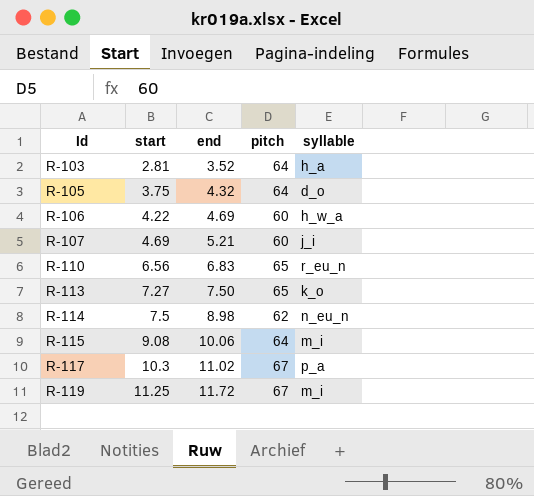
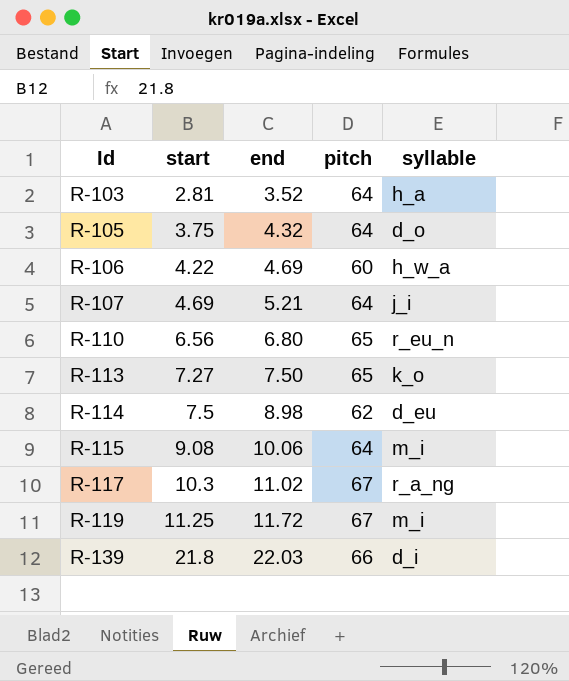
R-107 | pitch: 60 -> 64
R-110 | end: 6.83 -> 6.80
R-114 | syllable: n_eu_n -> d_eu
R-117 | syllable: p_a -> r_a_ng
row R-139: none -> 21.8 | 22.03 | 66 | d_i

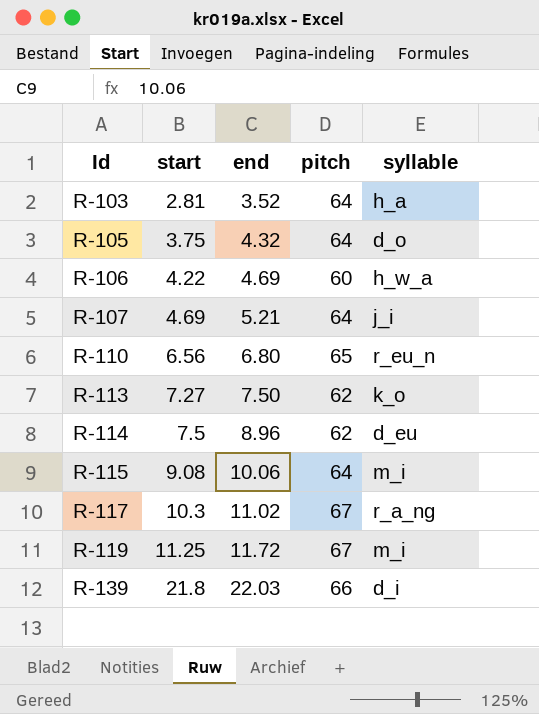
R-113 | pitch: 65 -> 62
R-114 | end: 8.98 -> 8.96

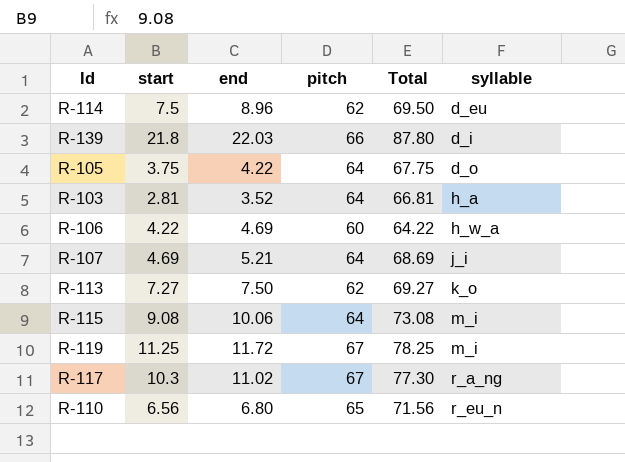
row order: Id ascending -> syllable ascending
column Total | formula: none -> [start] + [pitch]
R-105 | end: 4.32 -> 4.22

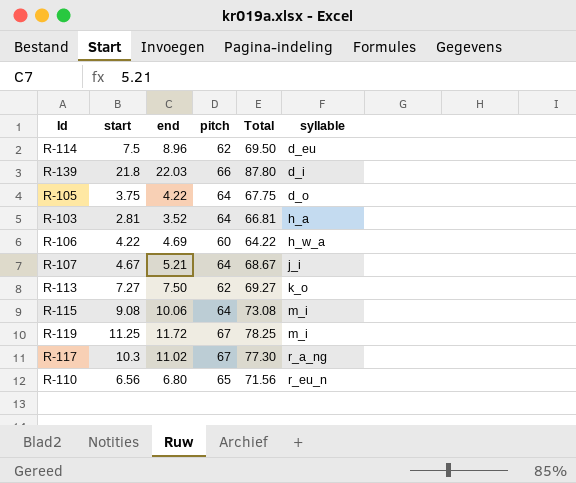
R-107 | start: 4.69 -> 4.67
R-107 | Total: 68.69 -> 68.67

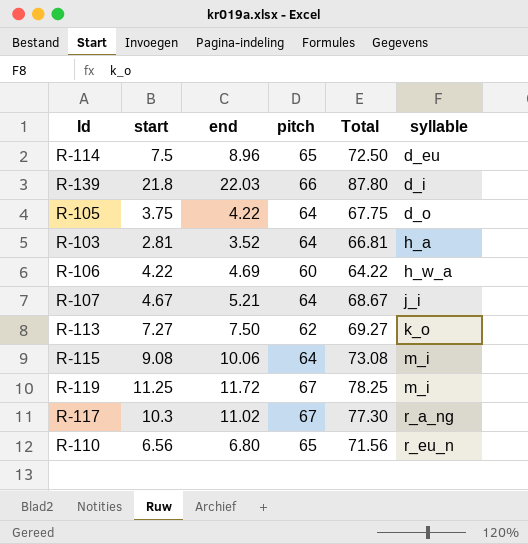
R-114 | pitch: 62 -> 65
R-114 | Total: 69.50 -> 72.50

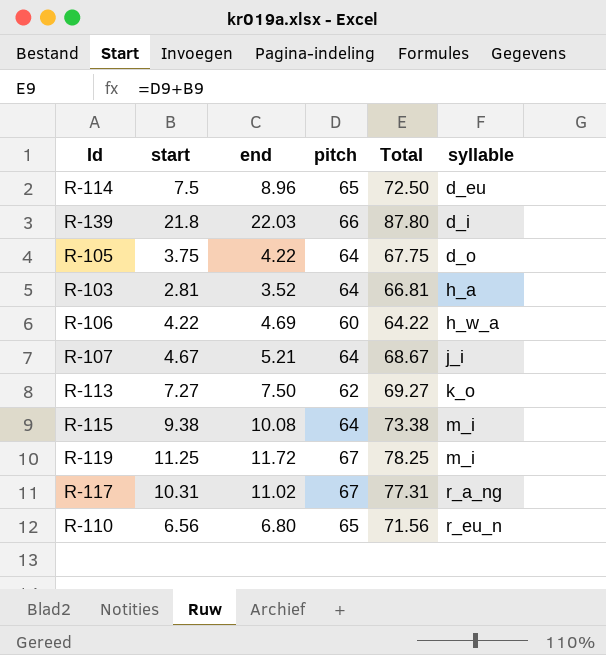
R-115 | start: 9.08 -> 9.38
R-115 | end: 10.06 -> 10.08
R-115 | Total: 73.08 -> 73.38
R-117 | start: 10.3 -> 10.31
R-117 | Total: 77.30 -> 77.31

